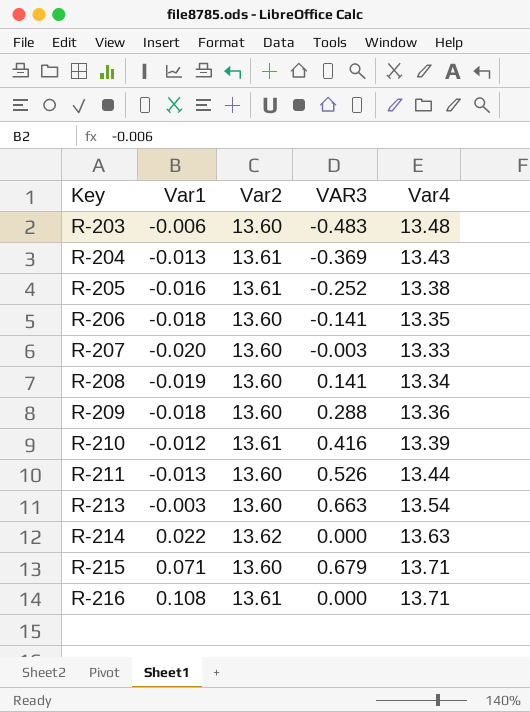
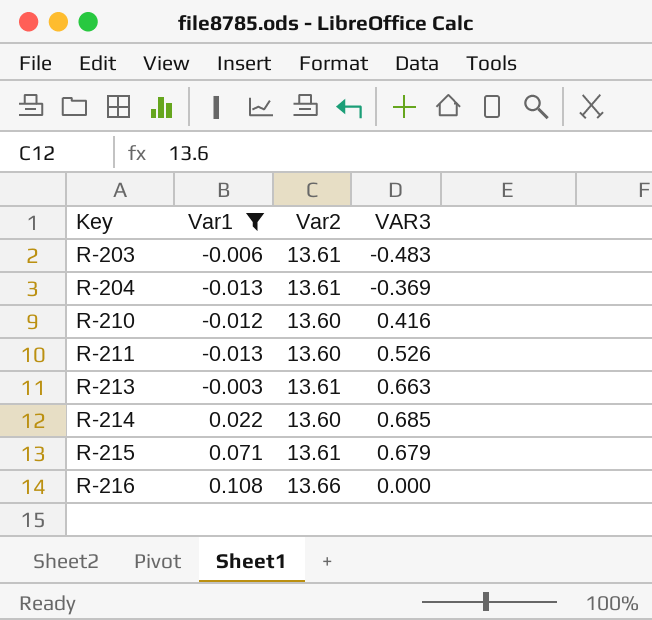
filter: none -> Var1 >= -0.013
column Var4 | position: 5 -> none
R-203 | Var2: 13.60 -> 13.61
R-210 | Var2: 13.61 -> 13.60
R-213 | Var2: 13.60 -> 13.61
R-214 | Var2: 13.62 -> 13.60
R-214 | VAR3: 0.000 -> 0.685
R-215 | Var2: 13.60 -> 13.61
R-216 | Var2: 13.61 -> 13.66

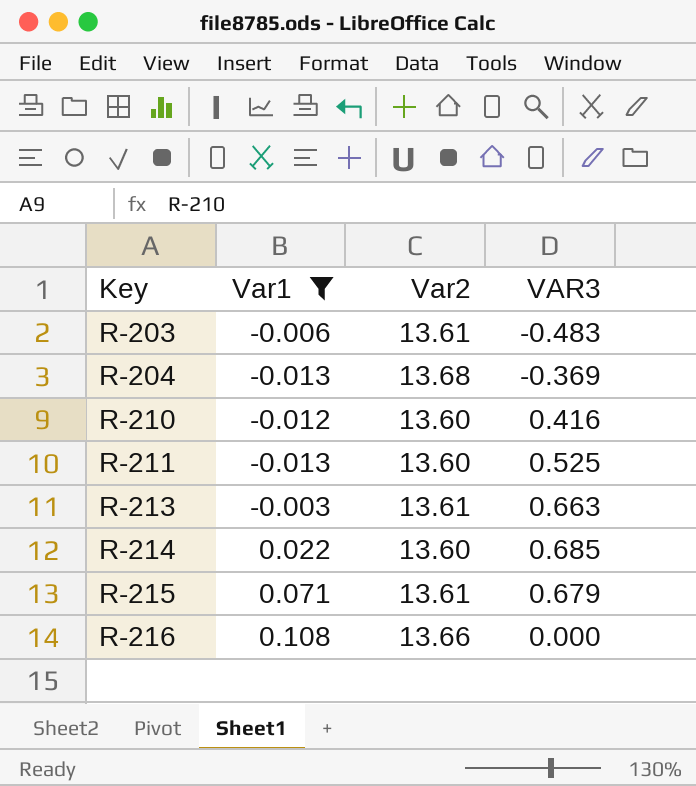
R-204 | Var2: 13.61 -> 13.68
R-211 | VAR3: 0.526 -> 0.525

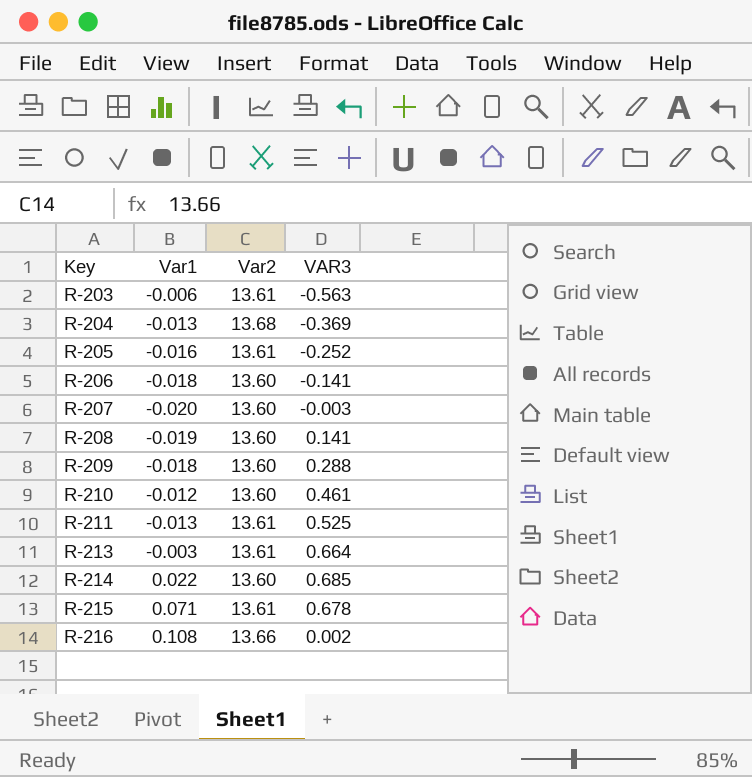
filter: Var1 >= -0.013 -> none
R-203 | VAR3: -0.483 -> -0.563
R-210 | VAR3: 0.416 -> 0.461
R-211 | Var2: 13.60 -> 13.61
R-213 | VAR3: 0.663 -> 0.664
R-215 | VAR3: 0.679 -> 0.678
R-216 | VAR3: 0.000 -> 0.002

